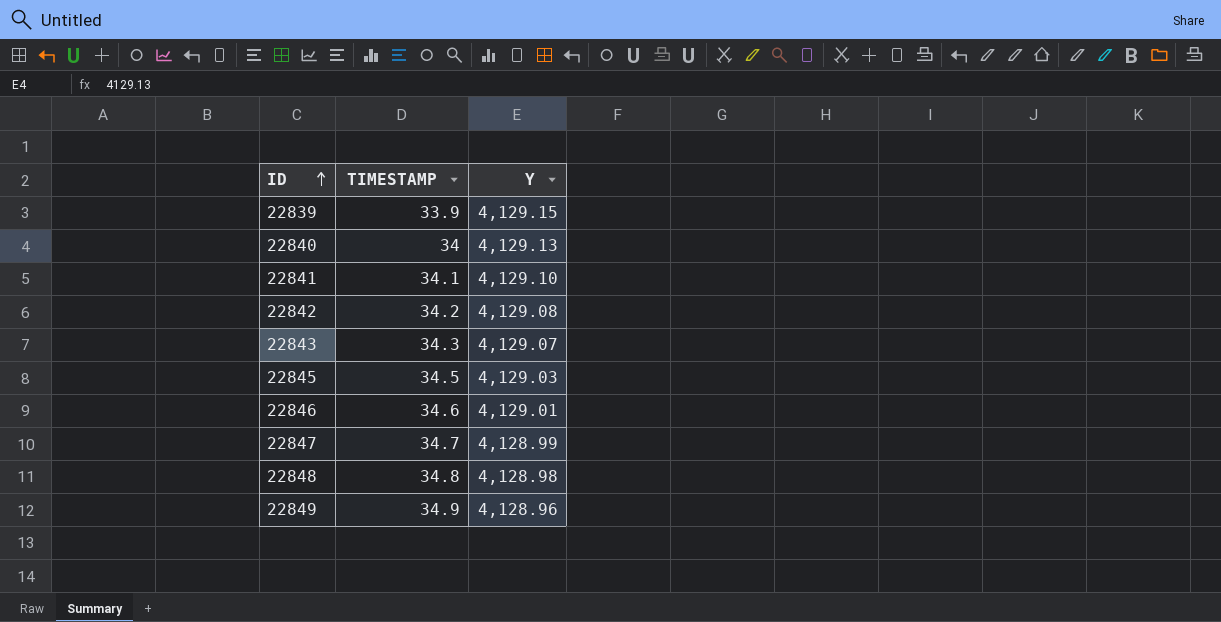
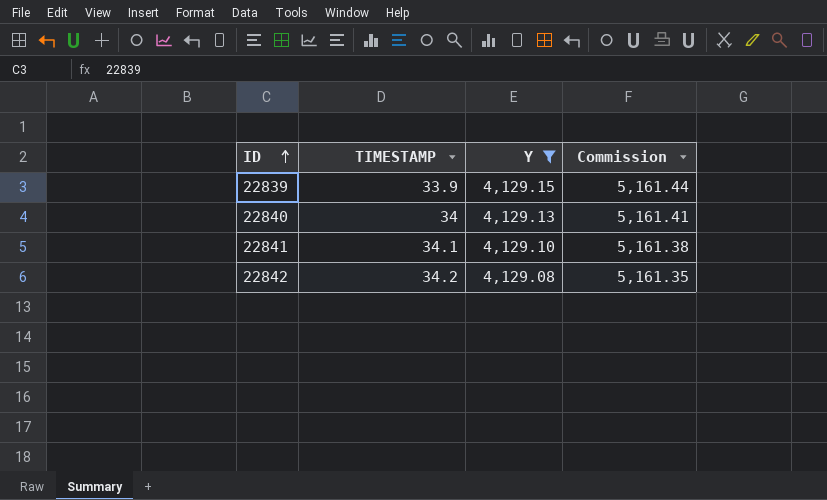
filter: none -> Y >= 4,129.08
column Commission | formula: none -> [Y] * 1.25

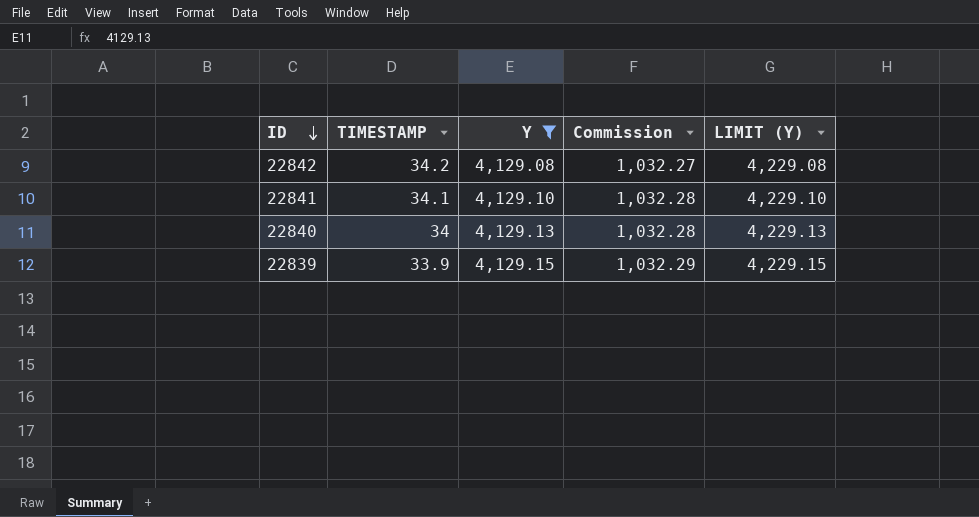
row order: ID ascending -> ID descending
column Commission | formula: [Y] * 1.25 -> [Y] * 0.25
column LIMIT (Y) | formula: none -> [Y] + 100

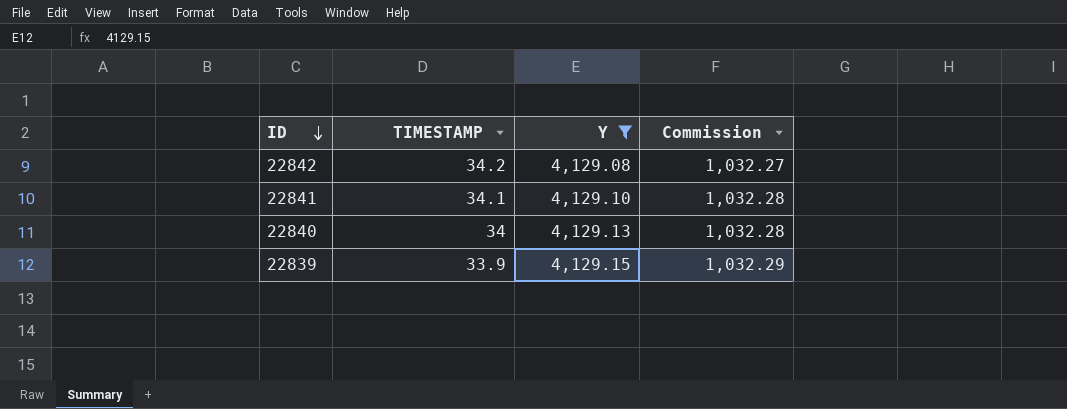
column LIMIT (Y) | formula: [Y] + 100 -> none

